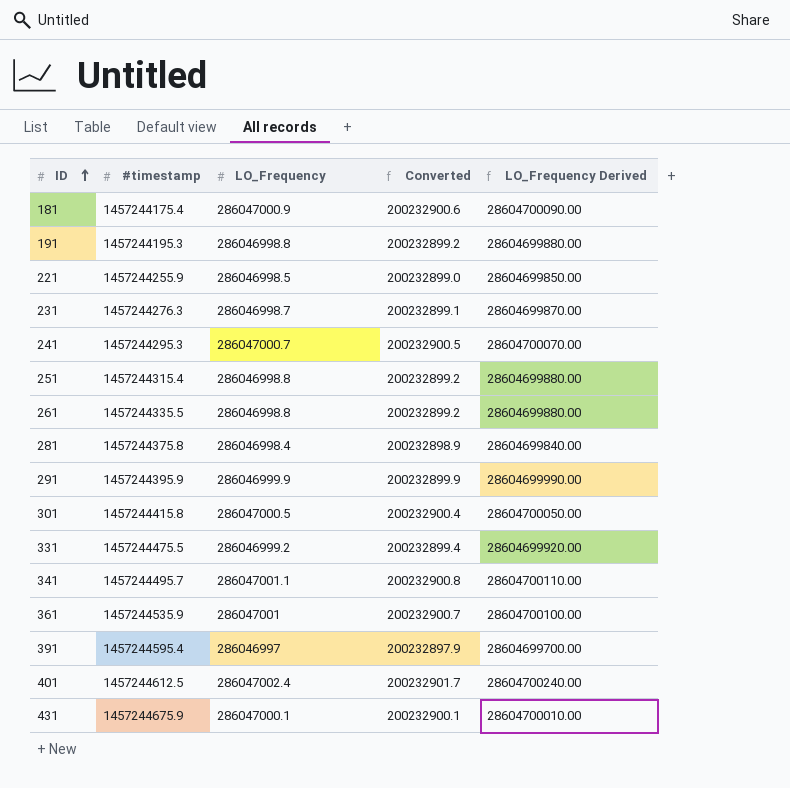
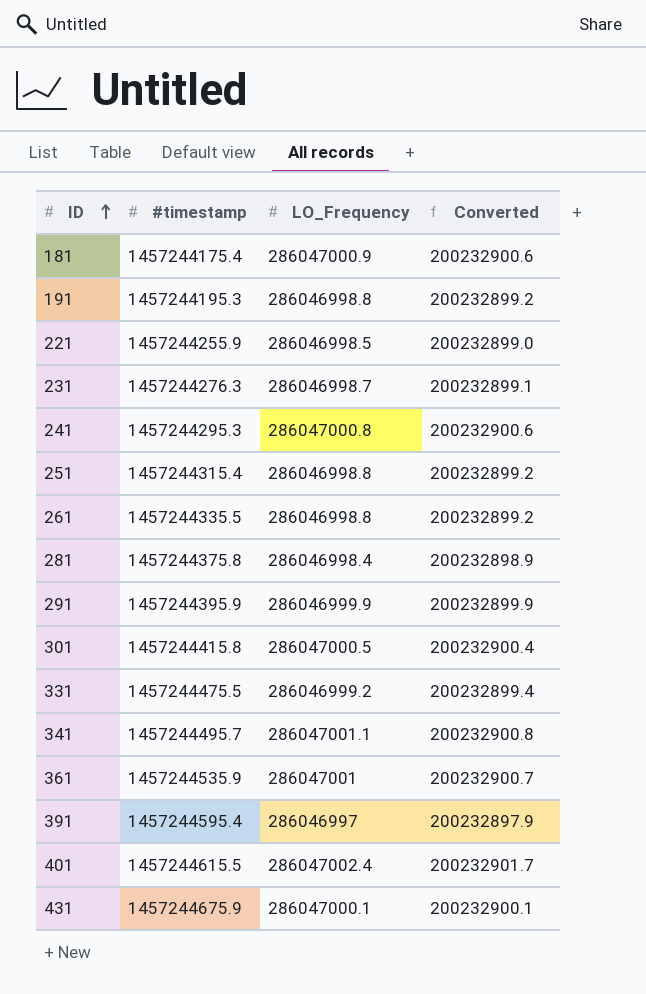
column LO_Frequency Derived | formula: [LO_Frequency] * 100 -> none
241 | LO_Frequency: 286047000.7 -> 286047000.8
241 | Converted: 200232900.5 -> 200232900.6
401 | #timestamp: 1457244612.5 -> 1457244615.5

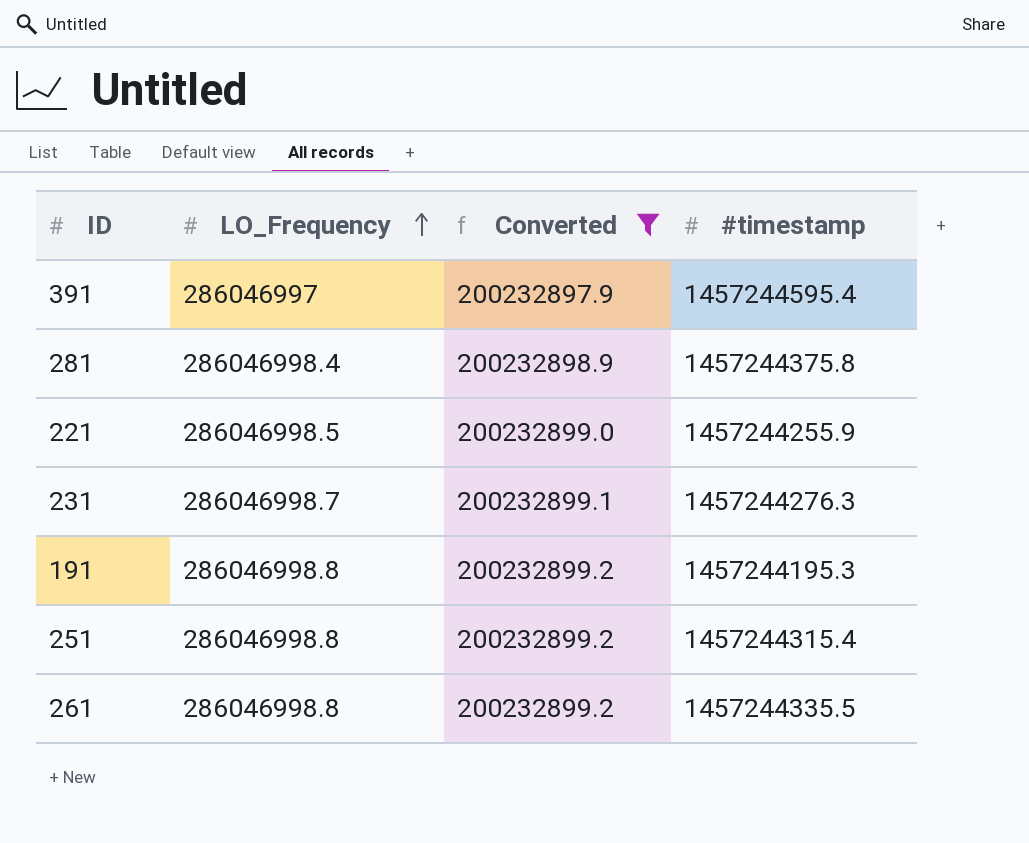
filter: none -> Converted <= 200232899.2
row order: ID ascending -> LO_Frequency ascending
column #timestamp | position: 2 -> 4

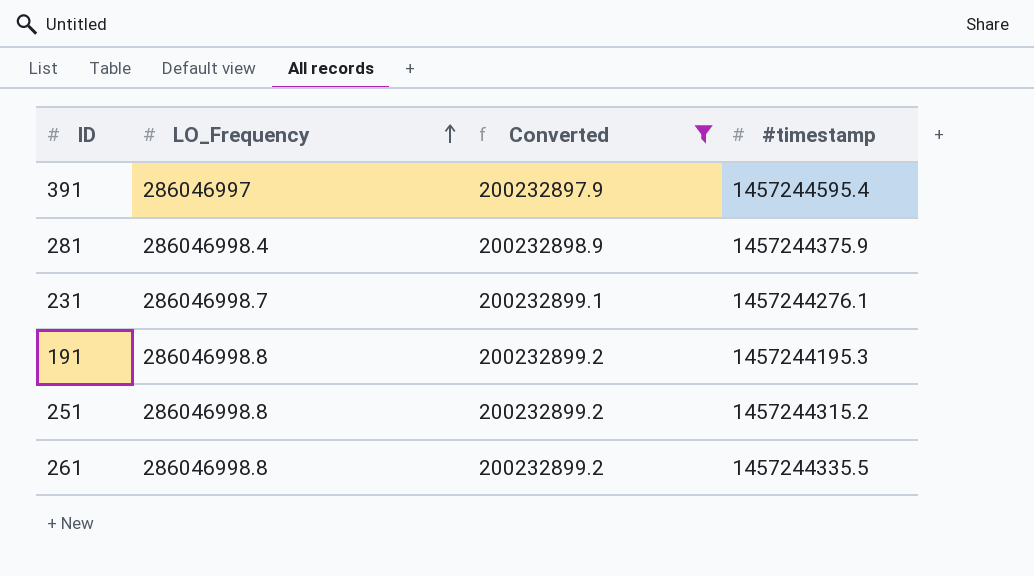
row 221: 286046998.5 | 200232899.0 | 1457244255.9 -> none
281 | #timestamp: 1457244375.8 -> 1457244375.9
231 | #timestamp: 1457244276.3 -> 1457244276.1
251 | #timestamp: 1457244315.4 -> 1457244315.2

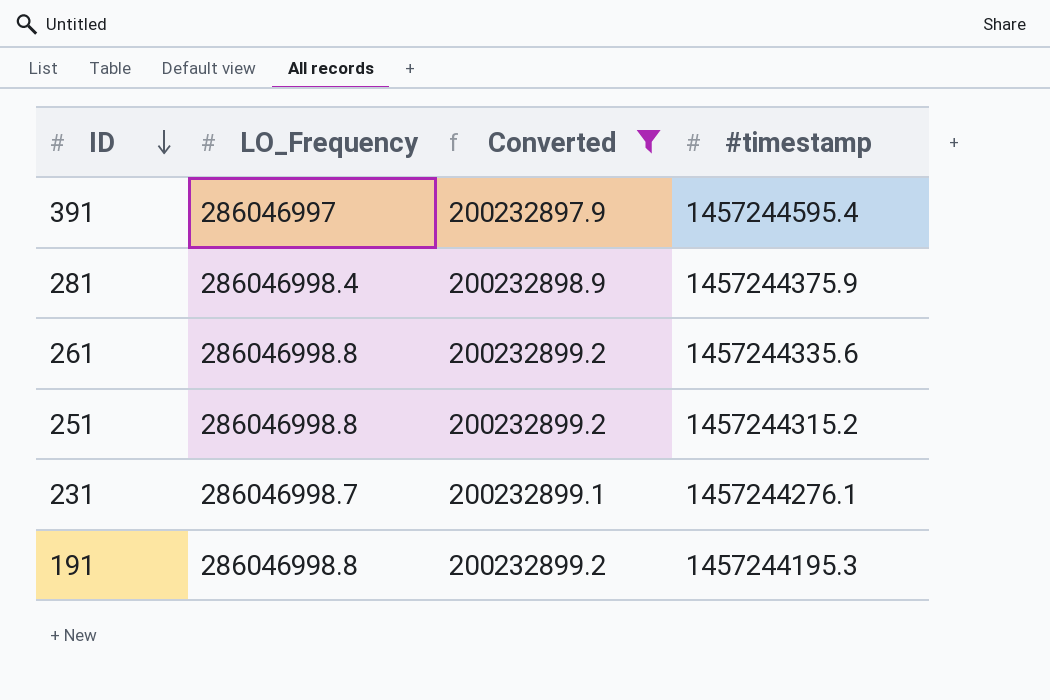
row order: LO_Frequency ascending -> ID descending
261 | #timestamp: 1457244335.5 -> 1457244335.6

